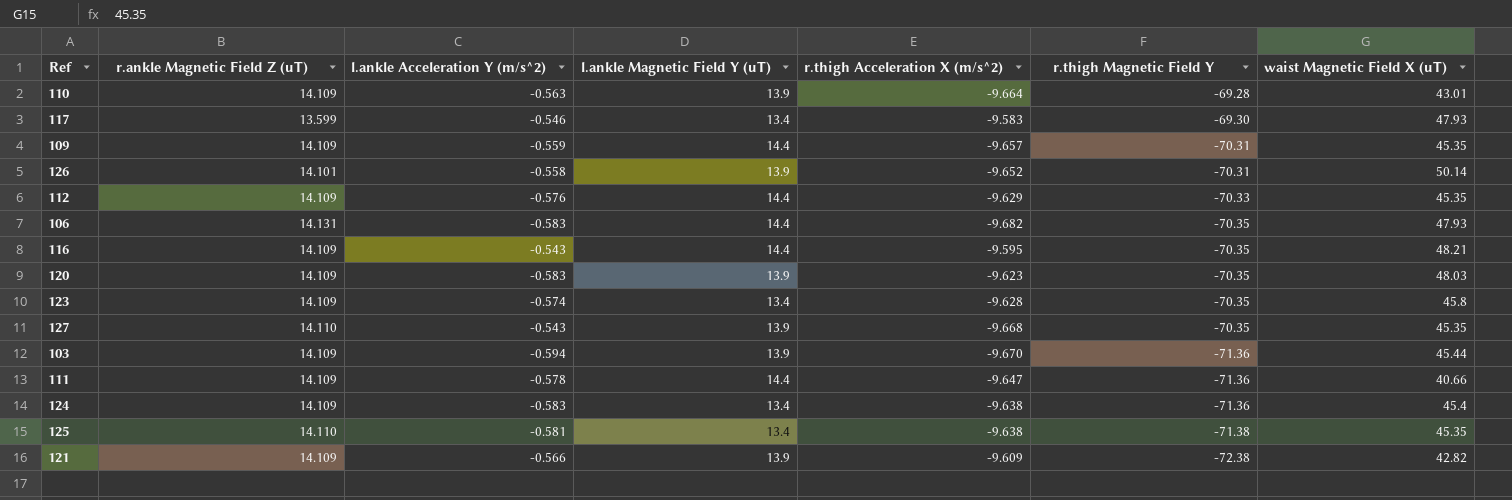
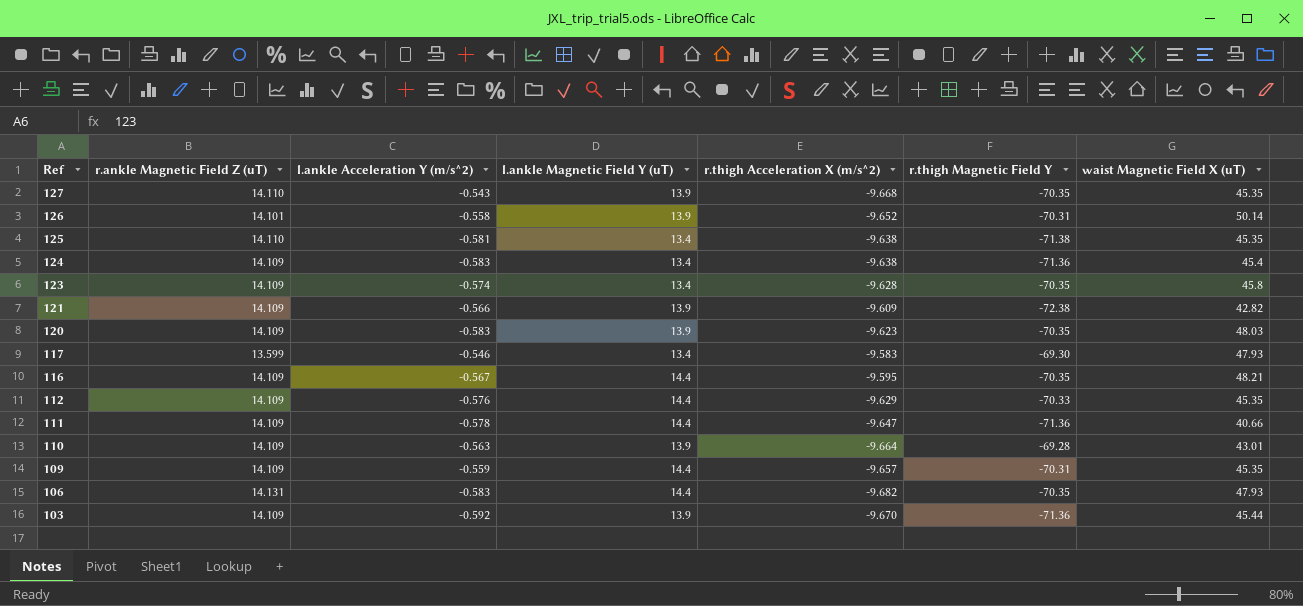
row order: r.thigh Magnetic Field Y descending -> Ref descending
116 | l.ankle Acceleration Y (m/s^2): -0.543 -> -0.567
103 | l.ankle Acceleration Y (m/s^2): -0.594 -> -0.592

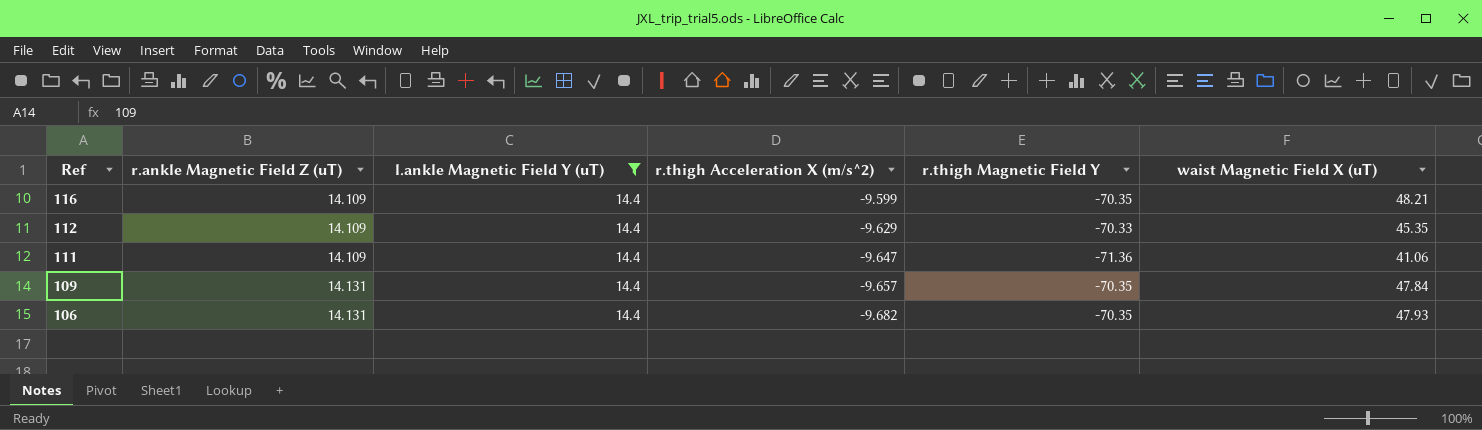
filter: none -> l.ankle Magnetic Field Y (uT) = 14.4
column l.ankle Acceleration Y (m/s^2) | position: 3 -> none
116 | r.thigh Acceleration X (m/s^2): -9.595 -> -9.599
111 | waist Magnetic Field X (uT): 40.66 -> 41.06
109 | r.ankle Magnetic Field Z (uT): 14.109 -> 14.131
109 | r.thigh Magnetic Field Y: -70.31 -> -70.35
109 | waist Magnetic Field X (uT): 45.35 -> 47.84

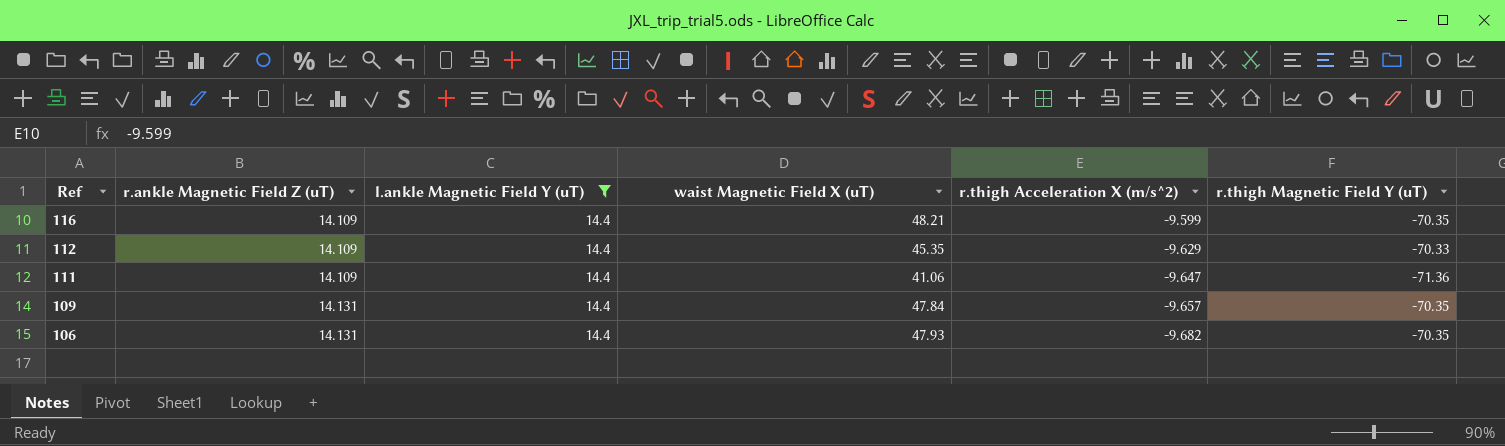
column waist Magnetic Field X (uT) | position: 6 -> 4
column name: r.thigh Magnetic Field Y -> r.thigh Magnetic Field Y (uT)

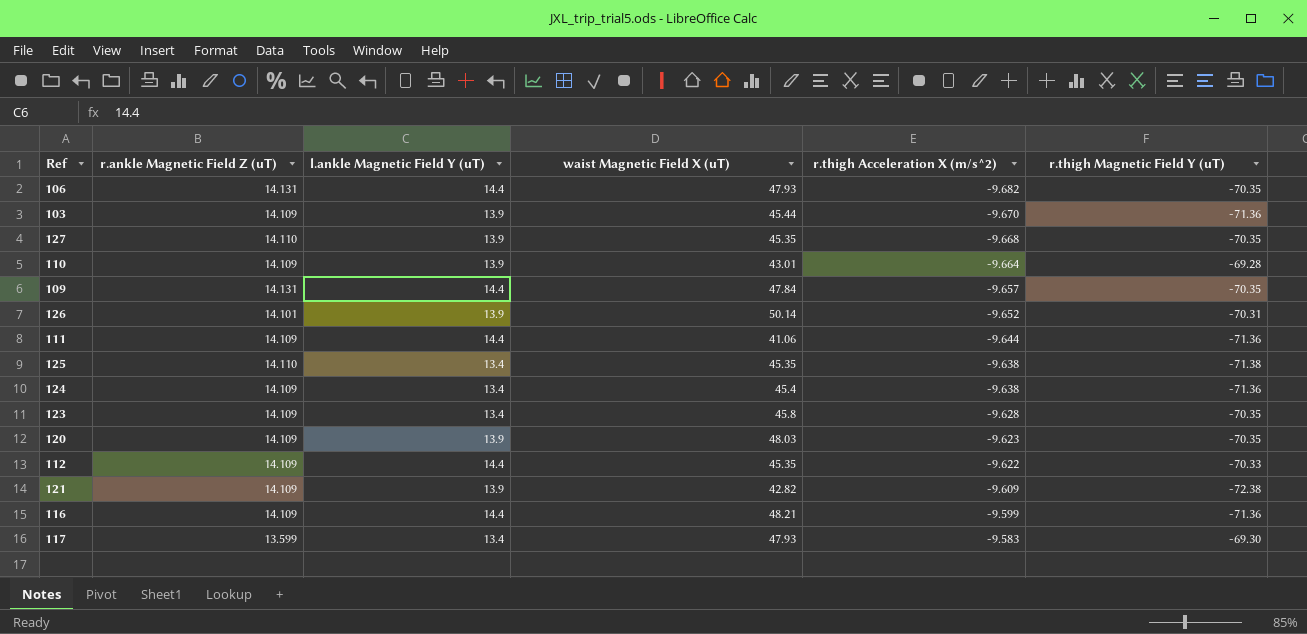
filter: l.ankle Magnetic Field Y (uT) = 14.4 -> none
row order: Ref descending -> r.thigh Acceleration X (m/s^2) ascending
111 | r.thigh Acceleration X (m/s^2): -9.647 -> -9.644
112 | r.thigh Acceleration X (m/s^2): -9.629 -> -9.622
116 | r.thigh Magnetic Field Y (uT): -70.35 -> -71.36

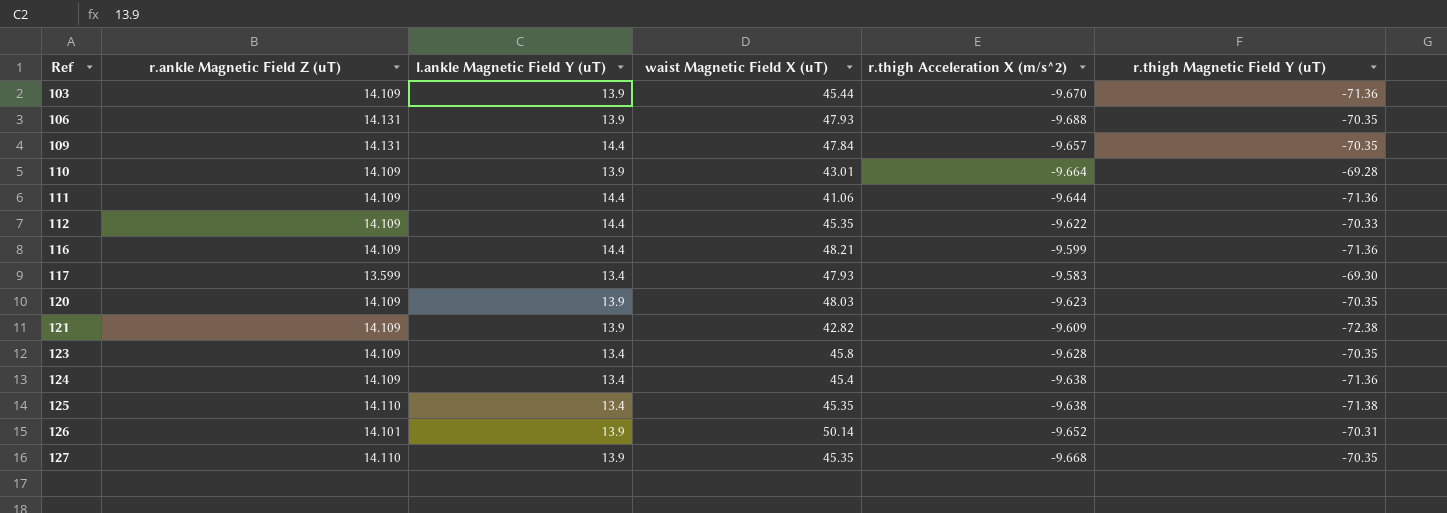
row order: r.thigh Acceleration X (m/s^2) ascending -> Ref ascending
106 | l.ankle Magnetic Field Y (uT): 14.4 -> 13.9
106 | r.thigh Acceleration X (m/s^2): -9.682 -> -9.688

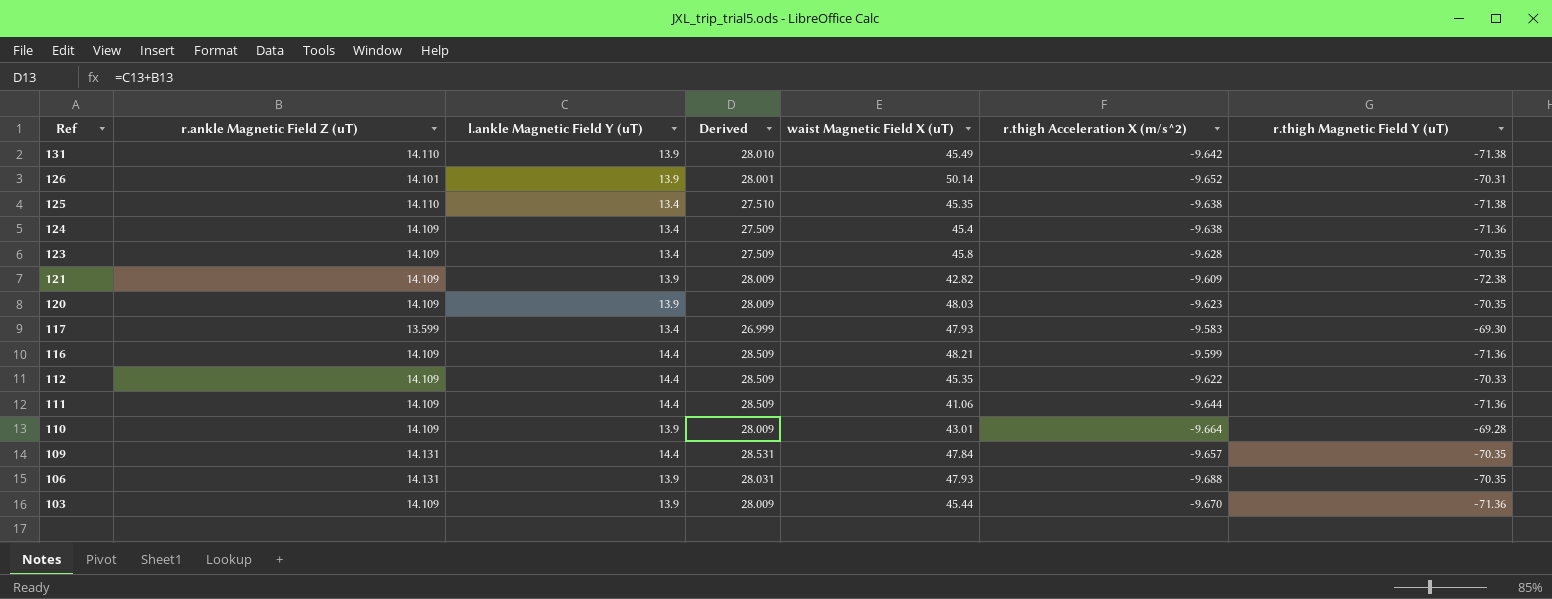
row order: Ref ascending -> Ref descending
column Derived | formula: none -> [r.ankle Magnetic Field Z (uT)] + [l.ankle Magnetic Field Y (uT)]
row 127: 14.110 | 13.9 | 45.35 | -9.668 | -70.35 -> none
row 131: none -> 14.110 | 13.9 | 28.010 | 45.49 | -9.642 | -71.38

